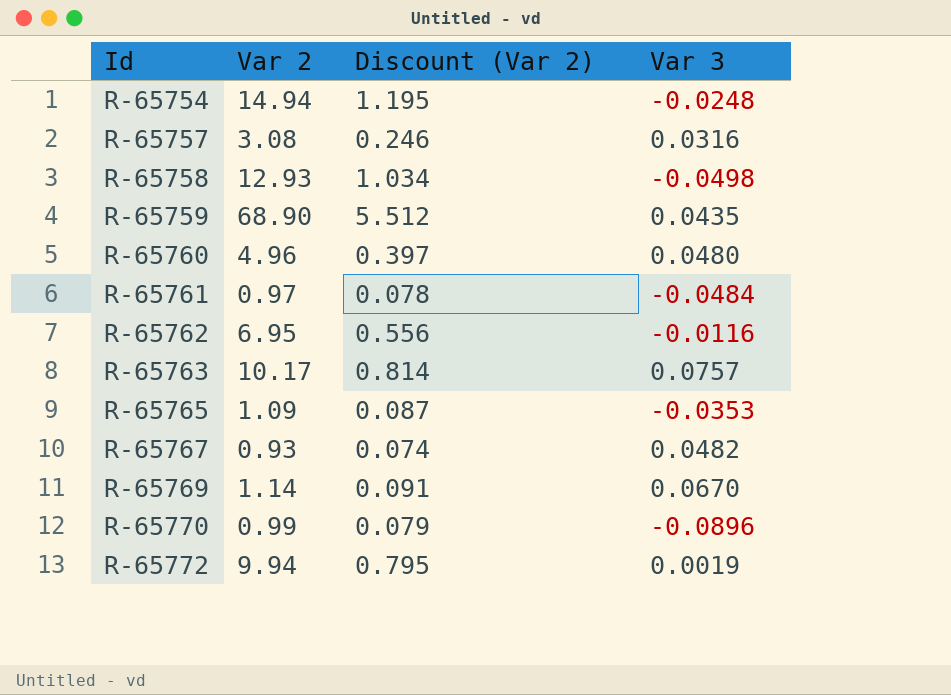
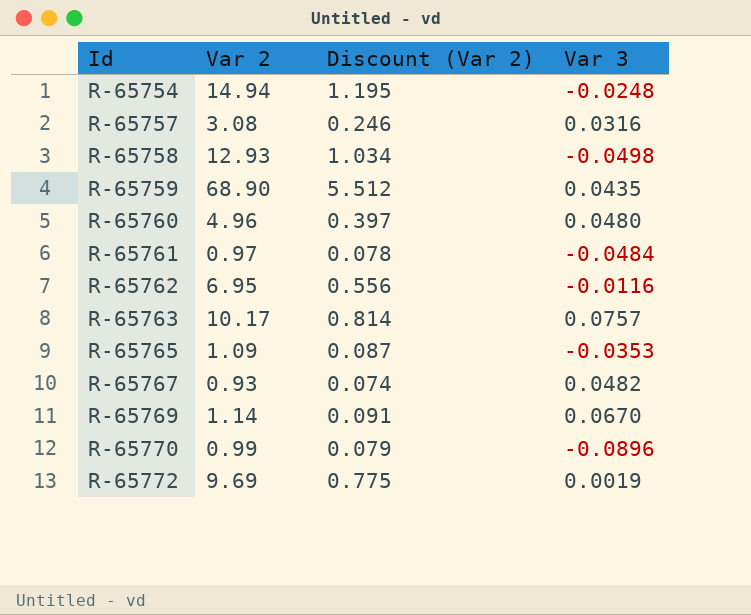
R-65772 | Var 2: 9.94 -> 9.69
R-65772 | Discount (Var 2): 0.795 -> 0.775

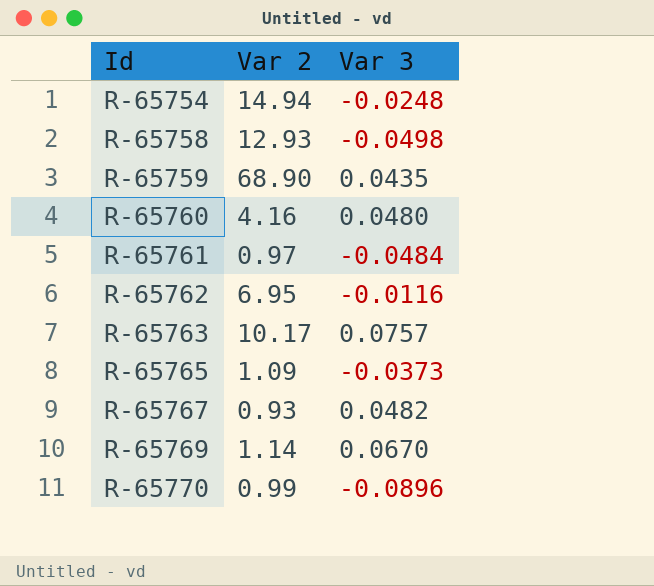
column Discount (Var 2) | formula: [Var 2] * 0.08 -> none
row R-65757: 3.08 | 0.246 | 0.0316 -> none
row R-65772: 9.69 | 0.775 | 0.0019 -> none
R-65760 | Var 2: 4.96 -> 4.16
R-65765 | Var 3: -0.0353 -> -0.0373

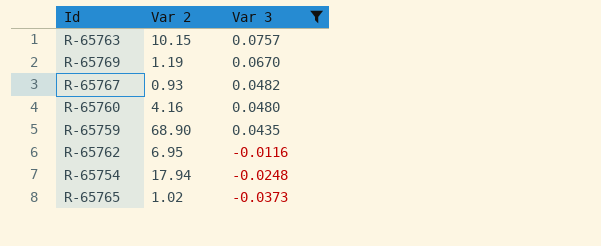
filter: none -> Var 3 >= -0.0373
row order: Id ascending -> Var 3 descending
R-65763 | Var 2: 10.17 -> 10.15
R-65769 | Var 2: 1.14 -> 1.19
R-65754 | Var 2: 14.94 -> 17.94
R-65765 | Var 2: 1.09 -> 1.02

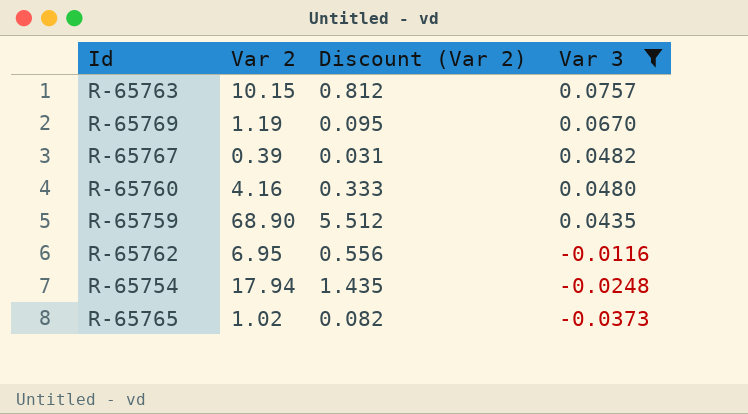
column Discount (Var 2) | formula: none -> [Var 2] * 0.08
R-65767 | Var 2: 0.93 -> 0.39

